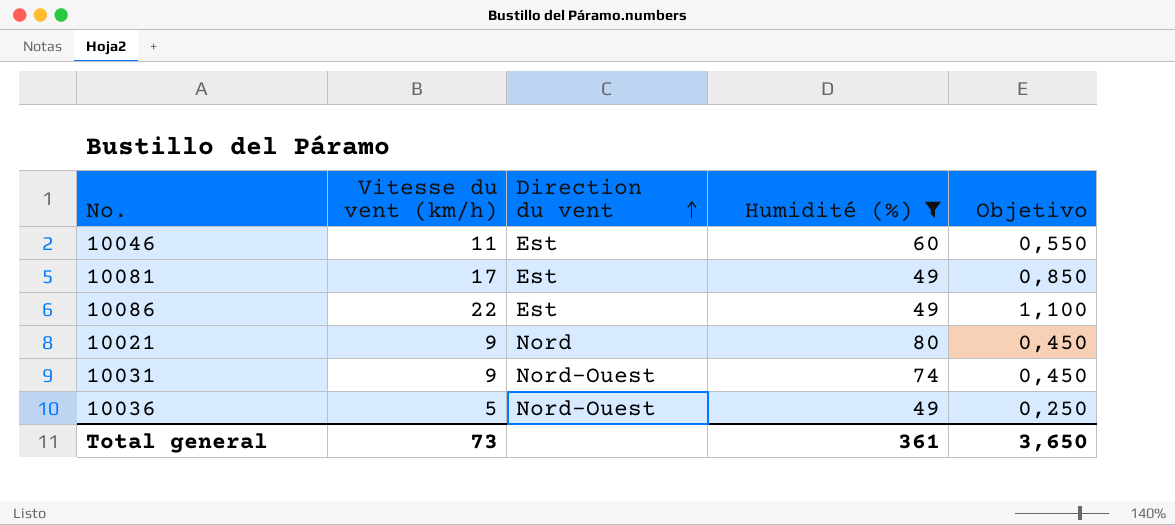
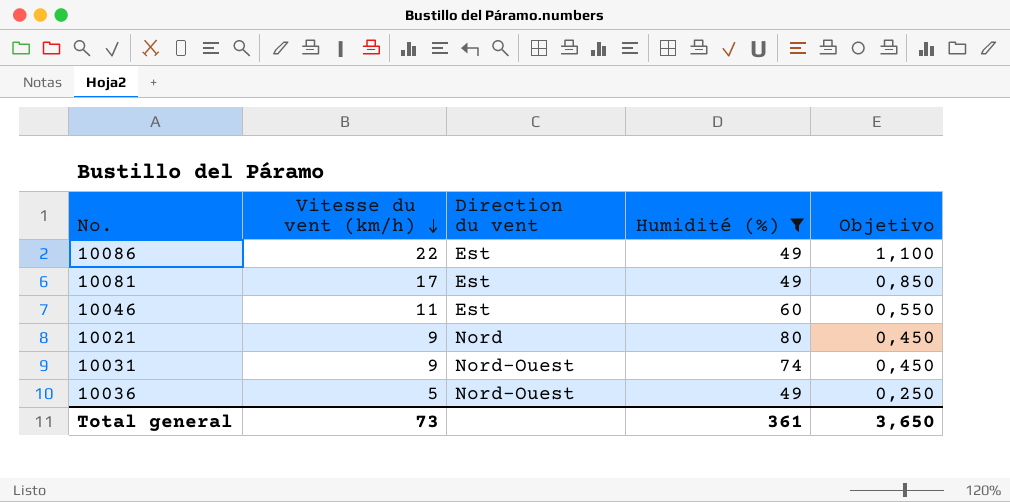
row order: Direction du vent ascending -> Vitesse du vent (km/h) descending

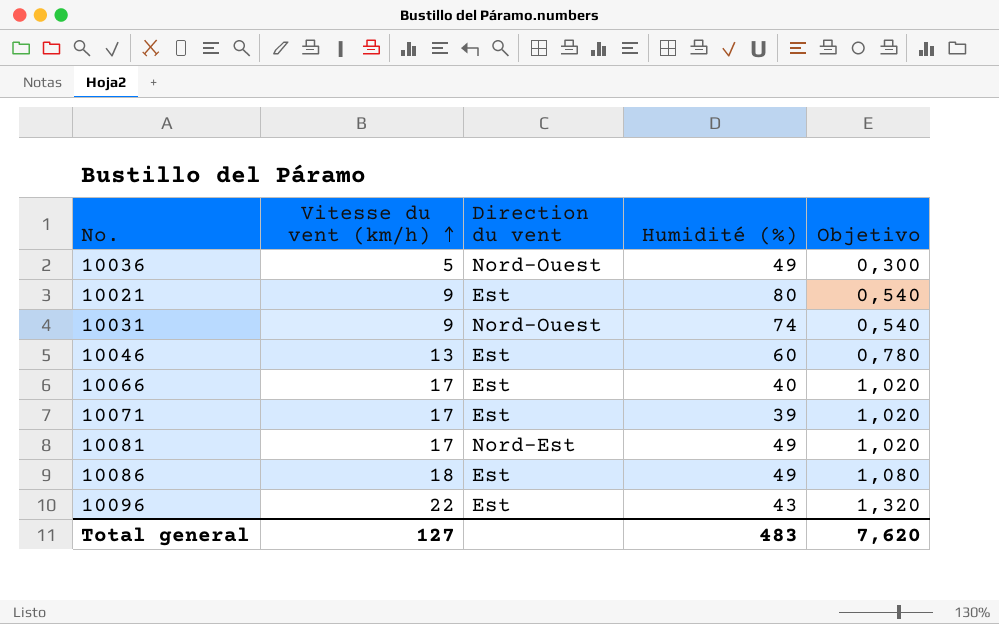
filter: Humidité (%) >= 49 -> none
row order: Vitesse du vent (km/h) descending -> Vitesse du vent (km/h) ascending
column Objetivo | formula: [Vitesse du vent (km/h)] * 0,05 -> [Vitesse du vent (km/h)] * 0,06
10021 | Direction du vent: Nord -> Est
10046 | Vitesse du vent (km/h): 11 -> 13
10081 | Direction du vent: Est -> Nord-Est
10086 | Vitesse du vent (km/h): 22 -> 18
Total general | Vitesse du vent (km/h): 73 -> 127
Total general | Humidité (%): 361 -> 483
Total general | Objetivo: 3,650 -> 7,620

